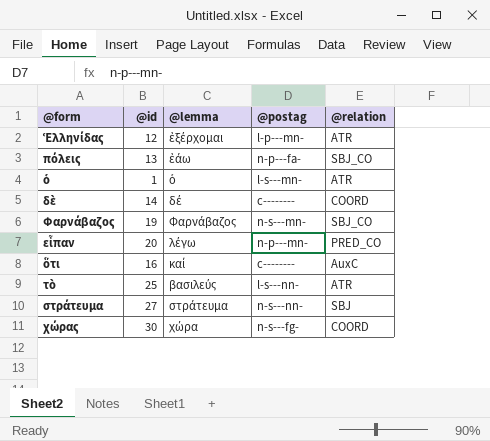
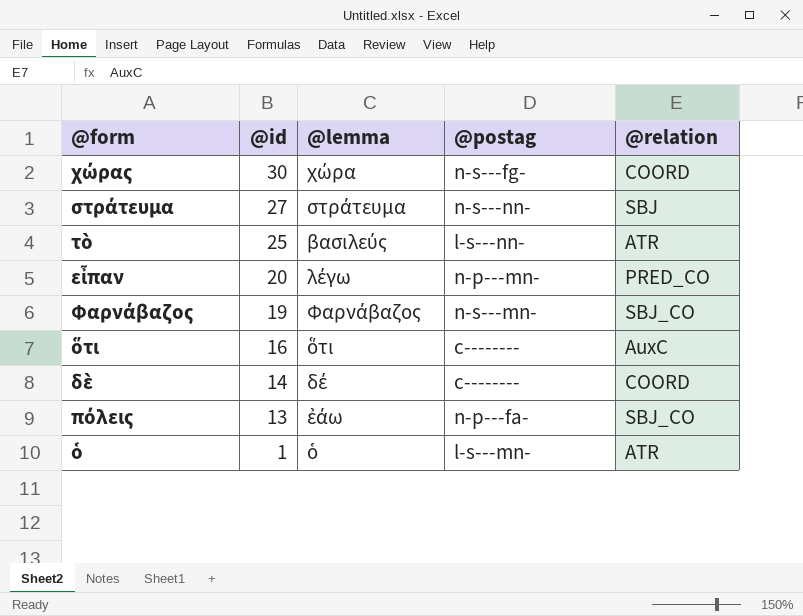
row order: none -> @id descending
row Ἑλληνίδας: 12 | ἐξέρχομαι | l-p---mn- | ATR -> none
ὅτι | @lemma: καί -> ὅτι

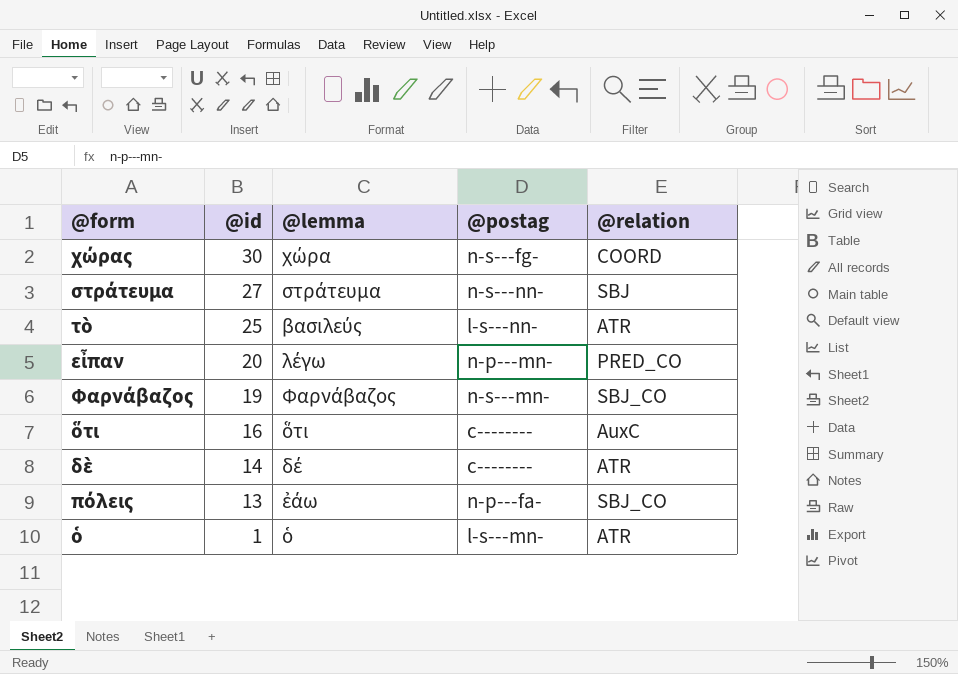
δὲ | @relation: COORD -> ATR

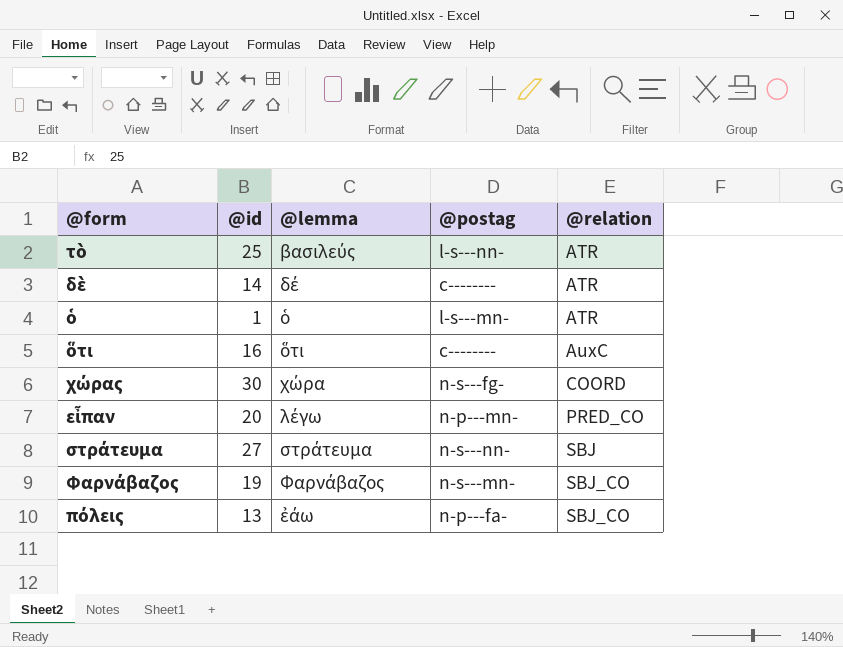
row order: @id descending -> @relation ascending

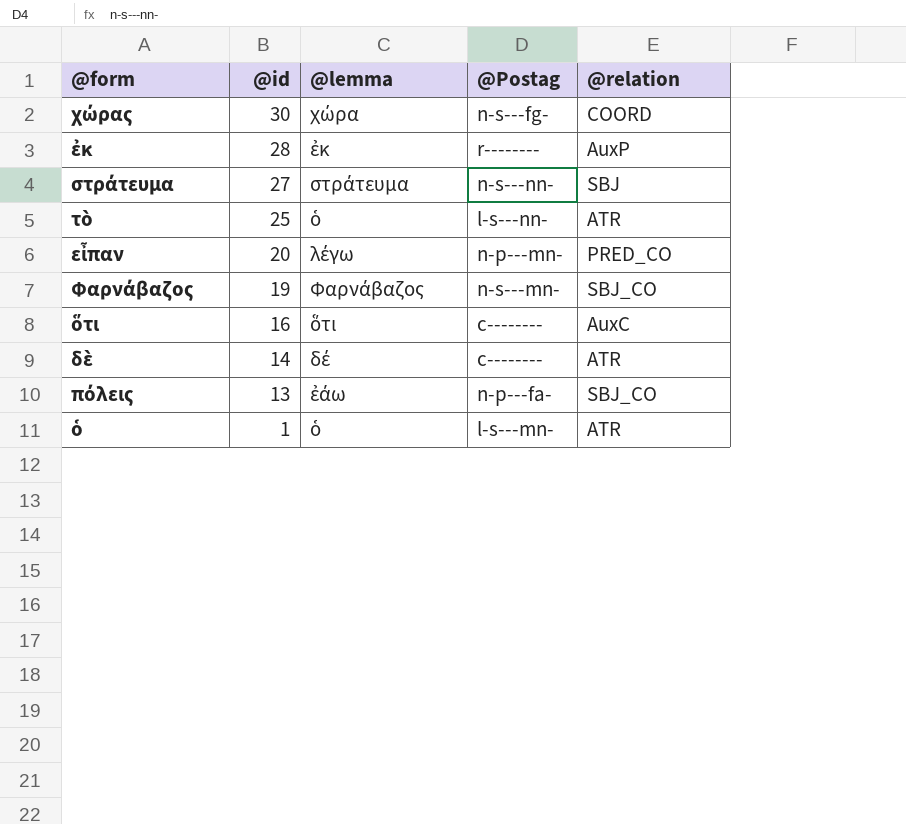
row order: @relation ascending -> @id descending
column name: @postag -> @Postag
row ἐκ: none -> 28 | ἐκ | r-------- | AuxP
τὸ | @lemma: βασιλεύς -> ὁ

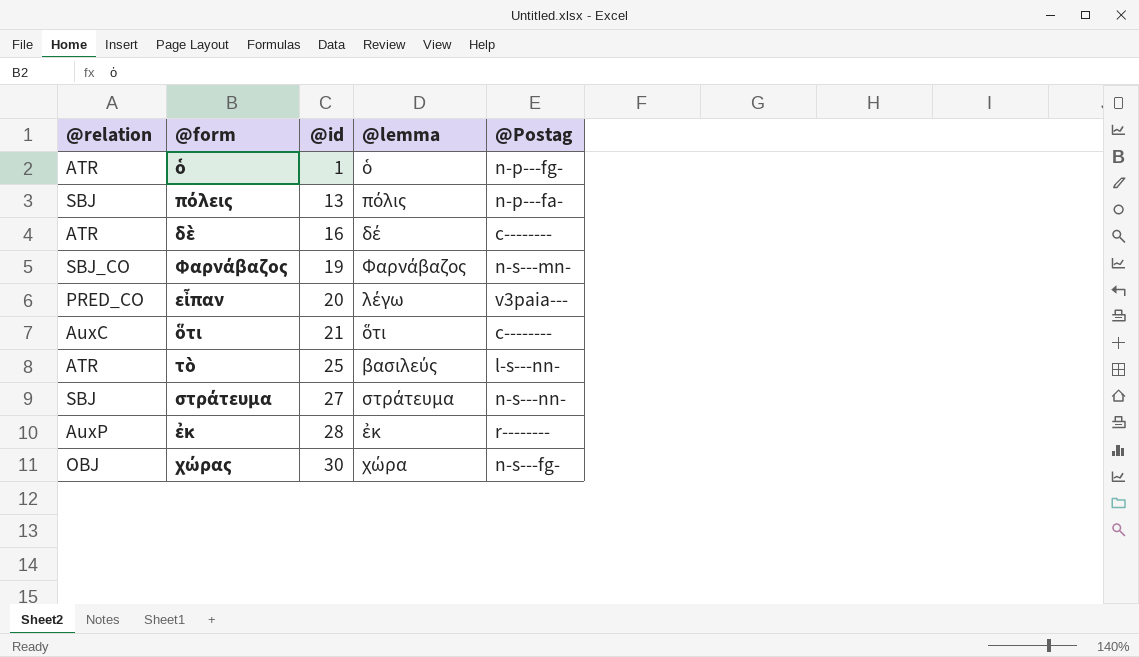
row order: @id descending -> @id ascending
column @relation | position: 5 -> 1
ὁ | @Postag: l-s---mn- -> n-p---fg-
πόλεις | @relation: SBJ_CO -> SBJ
πόλεις | @lemma: ἐάω -> πόλις
δὲ | @id: 14 -> 16
εἶπαν | @Postag: n-p---mn- -> v3paia---
ὅτι | @id: 16 -> 21
τὸ | @lemma: ὁ -> βασιλεύς
χώρας | @relation: COORD -> OBJ

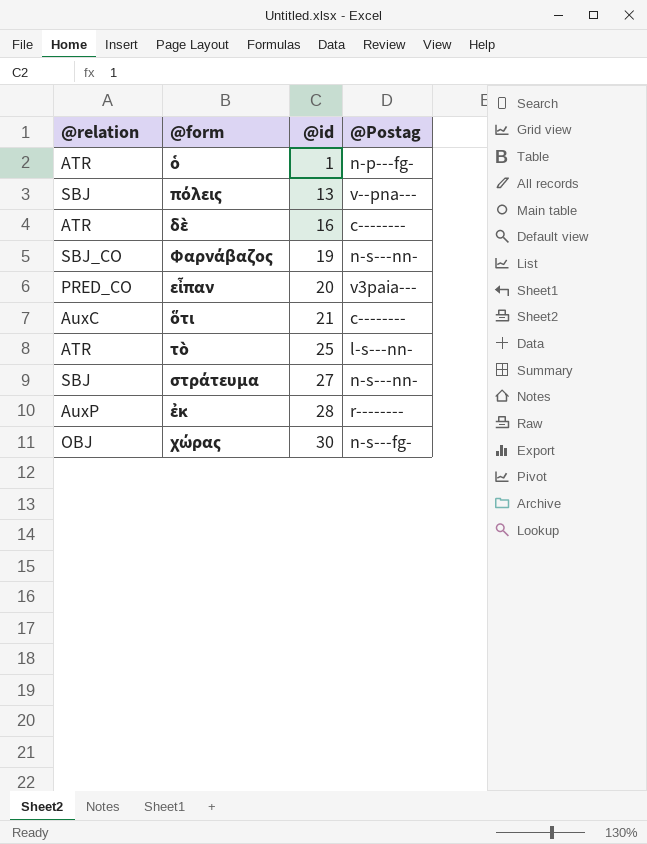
column @lemma | position: 4 -> none
πόλεις | @Postag: n-p---fa- -> v--pna---
Φαρνάβαζος | @Postag: n-s---mn- -> n-s---nn-

